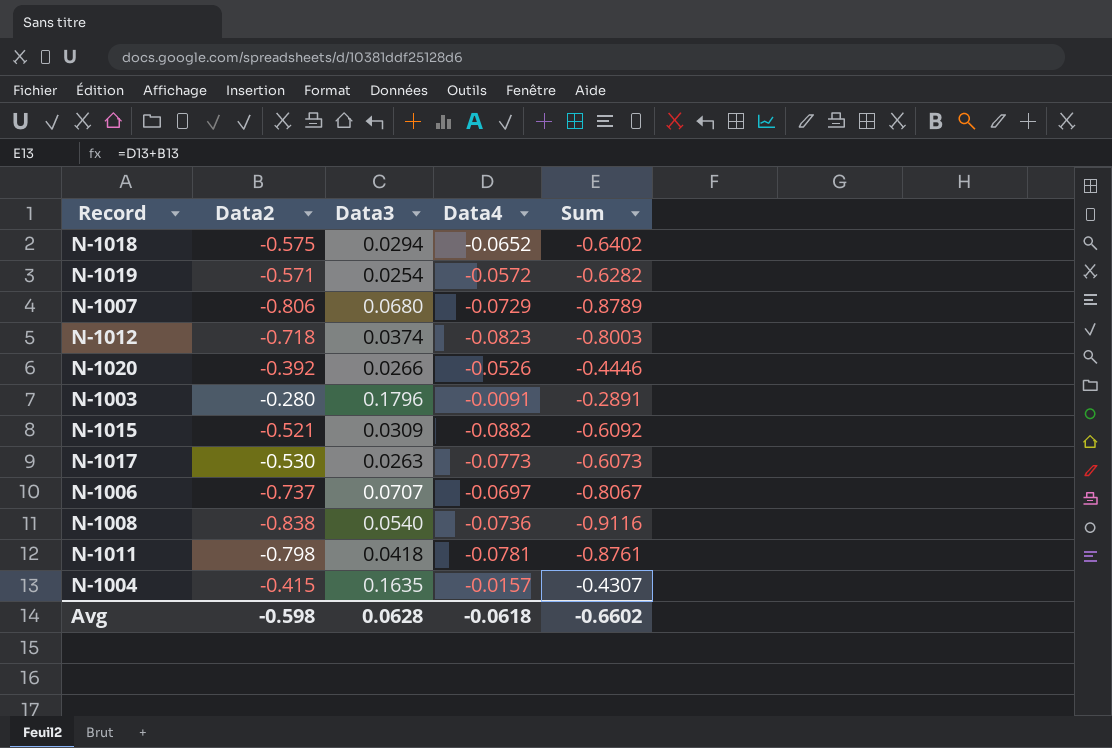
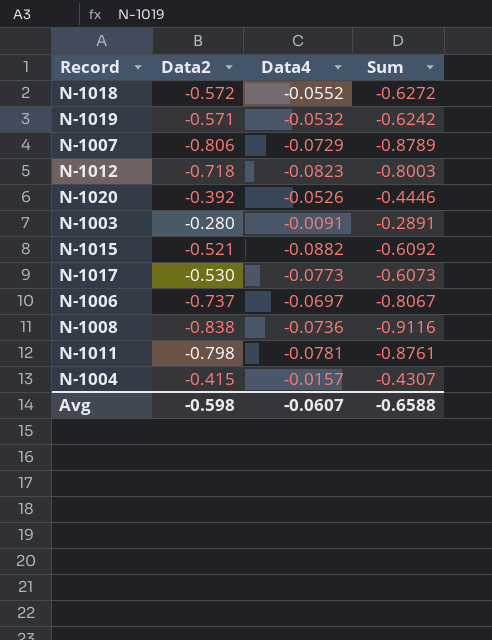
column Data3 | position: 3 -> none
N-1018 | Data2: -0.575 -> -0.572
N-1018 | Data4: -0.0652 -> -0.0552
N-1018 | Sum: -0.6402 -> -0.6272
N-1019 | Data4: -0.0572 -> -0.0532
N-1019 | Sum: -0.6282 -> -0.6242
Avg | Data4: -0.0618 -> -0.0607
Avg | Sum: -0.6602 -> -0.6588

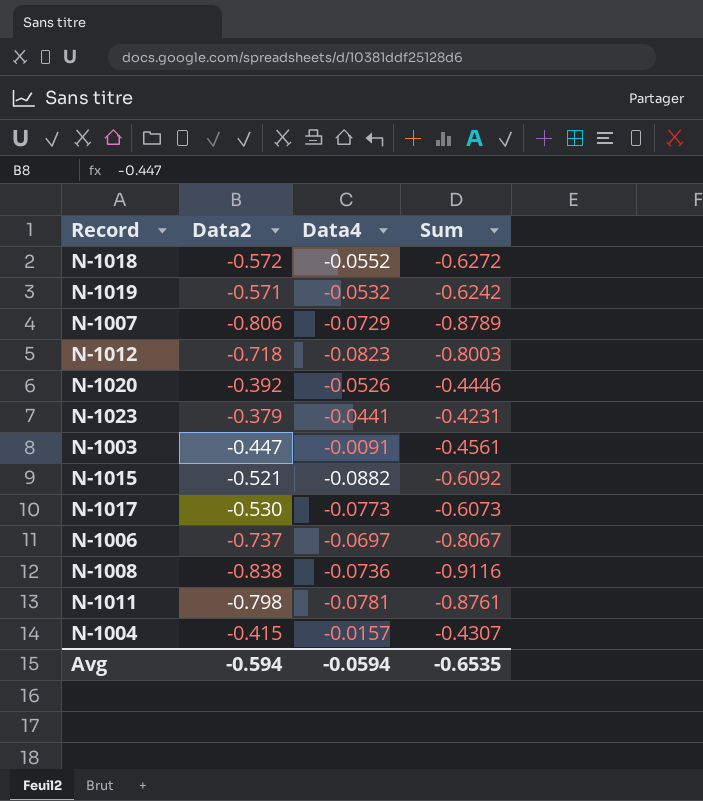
row N-1023: none -> -0.379 | -0.0441 | -0.4231
N-1003 | Data2: -0.280 -> -0.447
N-1003 | Sum: -0.2891 -> -0.4561
Avg | Data2: -0.598 -> -0.594
Avg | Data4: -0.0607 -> -0.0594
Avg | Sum: -0.6588 -> -0.6535

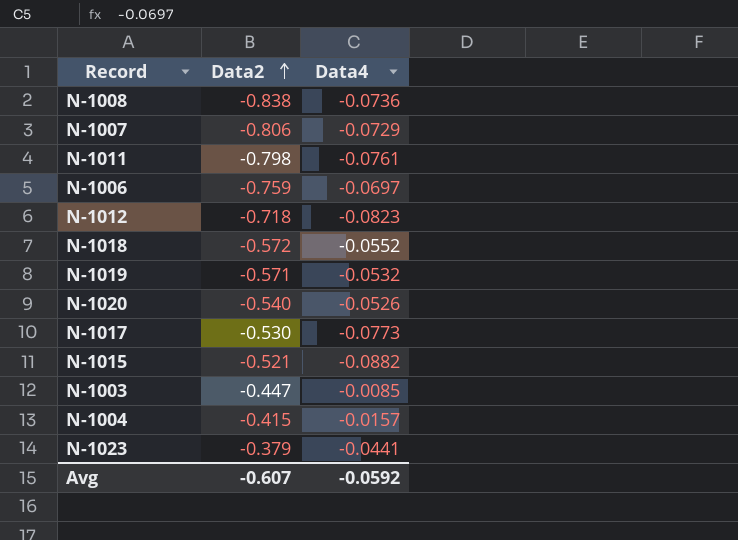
row order: none -> Data2 ascending
column Sum | formula: [Data2] + [Data4] -> none
N-1011 | Data4: -0.0781 -> -0.0761
N-1006 | Data2: -0.737 -> -0.759
N-1020 | Data2: -0.392 -> -0.540
N-1003 | Data4: -0.0091 -> -0.0085
Avg | Data2: -0.594 -> -0.607
Avg | Data4: -0.0594 -> -0.0592

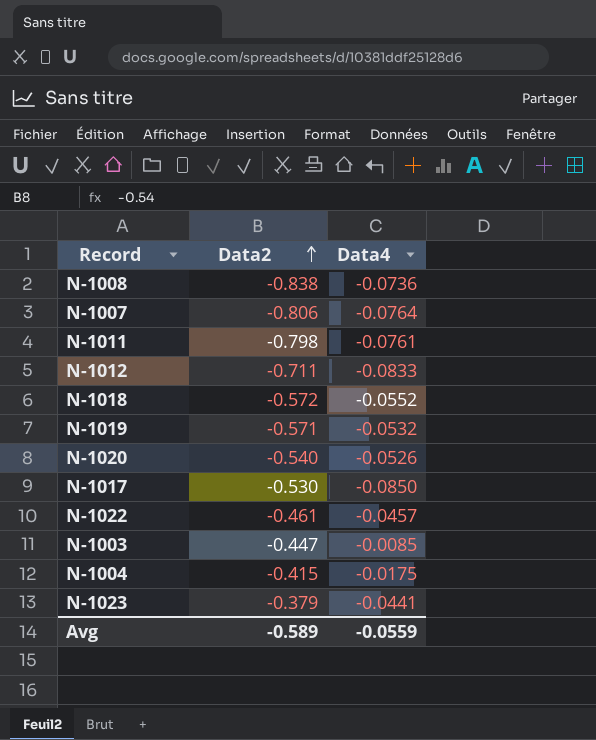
row N-1006: -0.759 | -0.0697 -> none
row N-1015: -0.521 | -0.0882 -> none
N-1007 | Data4: -0.0729 -> -0.0764
N-1012 | Data2: -0.718 -> -0.711
N-1012 | Data4: -0.0823 -> -0.0833
N-1017 | Data4: -0.0773 -> -0.0850
row N-1022: none -> -0.461 | -0.0457
N-1004 | Data4: -0.0157 -> -0.0175
Avg | Data2: -0.607 -> -0.589
Avg | Data4: -0.0592 -> -0.0559

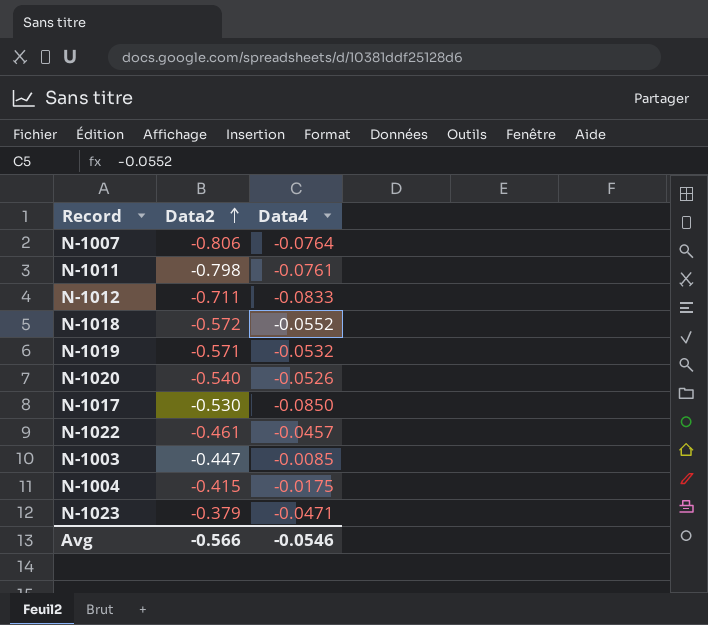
row N-1008: -0.838 | -0.0736 -> none
N-1023 | Data4: -0.0441 -> -0.0471
Avg | Data2: -0.589 -> -0.566
Avg | Data4: -0.0559 -> -0.0546

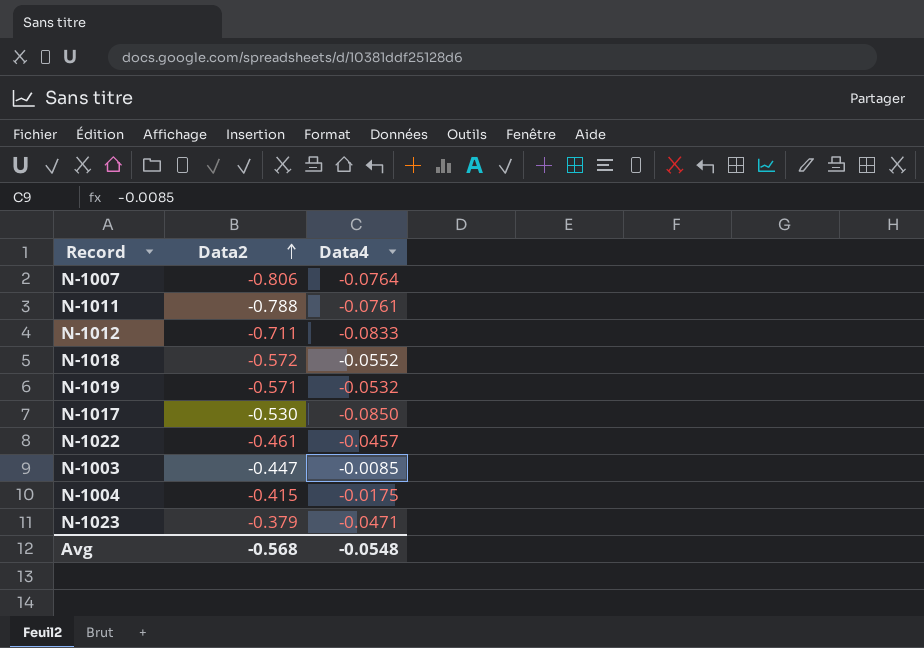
row N-1020: -0.540 | -0.0526 -> none
N-1011 | Data2: -0.798 -> -0.788
Avg | Data2: -0.566 -> -0.568
Avg | Data4: -0.0546 -> -0.0548

